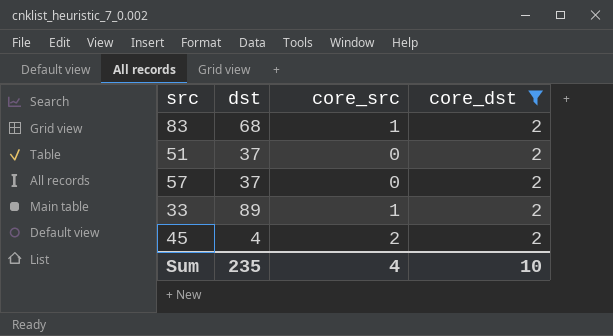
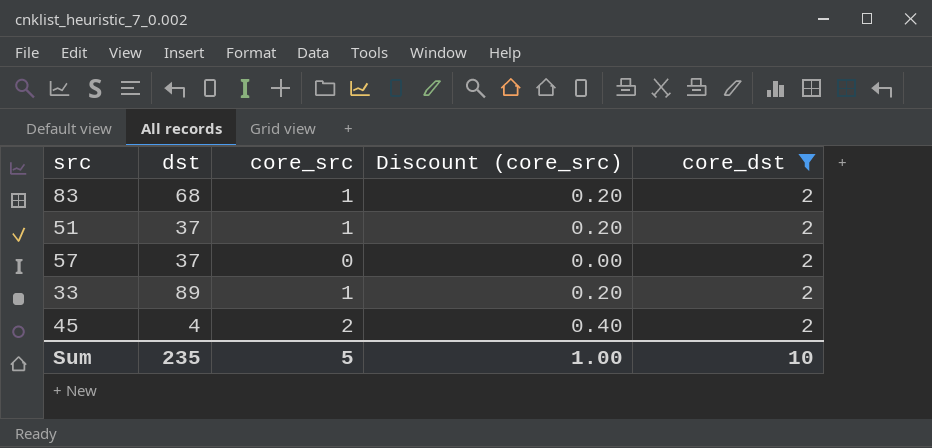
column Discount (core_src) | formula: none -> [core_src] * 0.2
51 | core_src: 0 -> 1
Sum | core_src: 4 -> 5

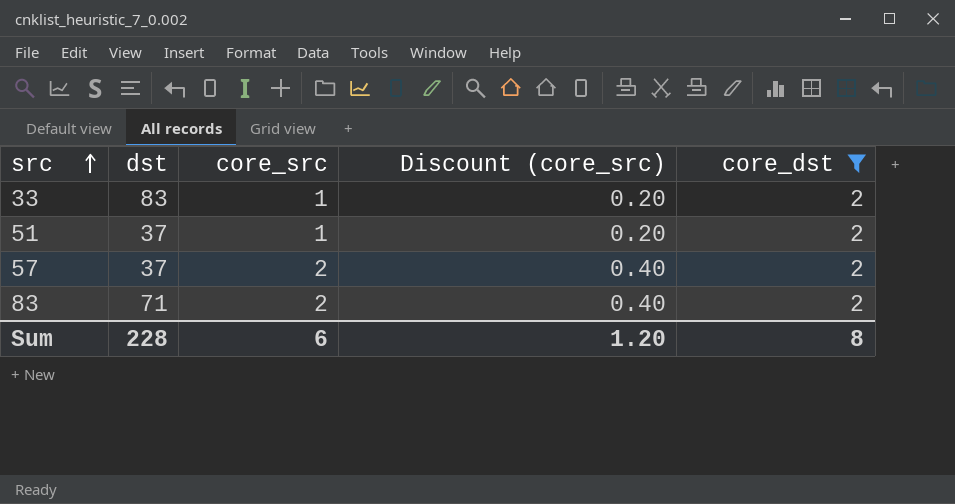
row order: none -> src ascending
row 45: 4 | 2 | 0.40 | 2 -> none
33 | dst: 89 -> 83
57 | core_src: 0 -> 2
57 | Discount (core_src): 0.00 -> 0.40
83 | dst: 68 -> 71
83 | core_src: 1 -> 2
83 | Discount (core_src): 0.20 -> 0.40
Sum | dst: 235 -> 228
Sum | core_src: 5 -> 6
Sum | Discount (core_src): 1.00 -> 1.20
Sum | core_dst: 10 -> 8

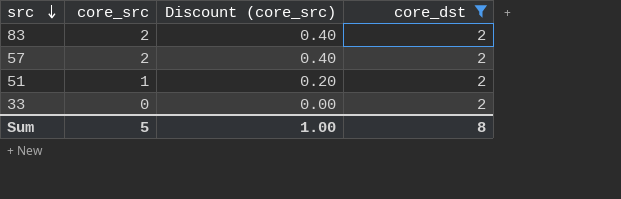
row order: src ascending -> src descending
column dst | position: 2 -> none
33 | core_src: 1 -> 0
33 | Discount (core_src): 0.20 -> 0.00
Sum | core_src: 6 -> 5
Sum | Discount (core_src): 1.20 -> 1.00

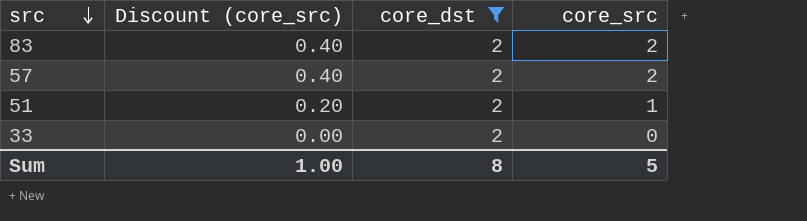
column core_src | position: 2 -> 4

